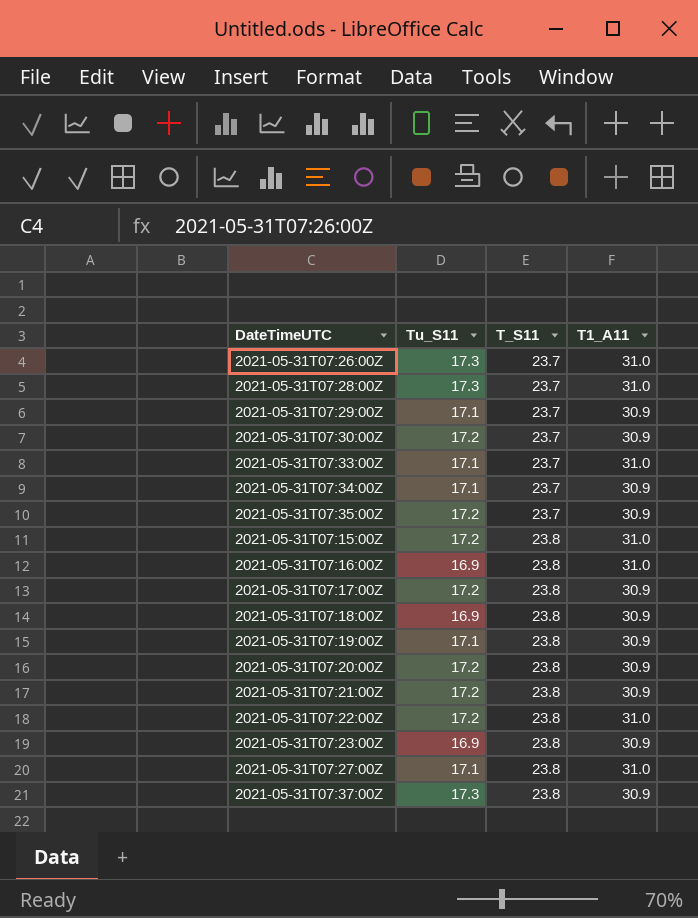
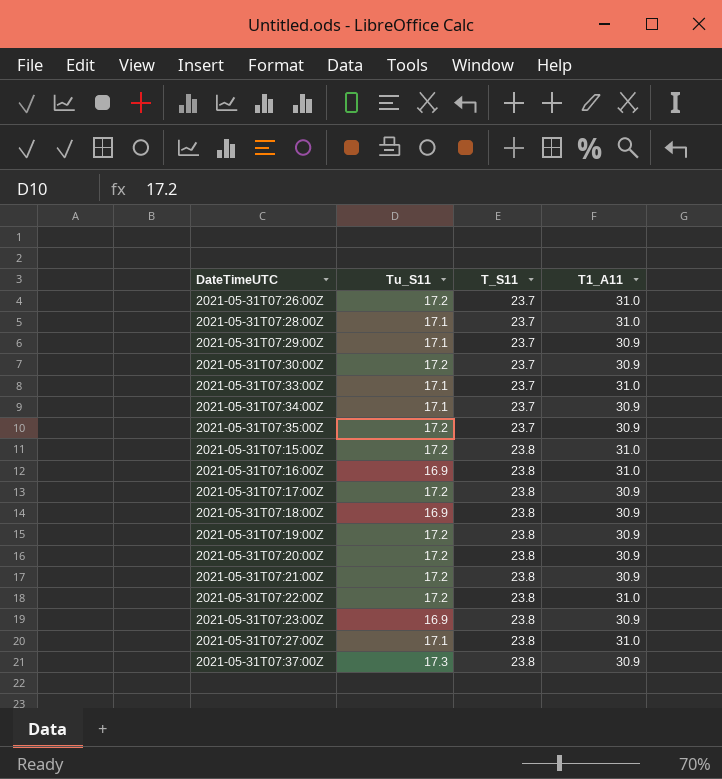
2021-05-31T07:26:00Z | Tu_S11: 17.3 -> 17.2
2021-05-31T07:28:00Z | Tu_S11: 17.3 -> 17.1
2021-05-31T07:19:00Z | Tu_S11: 17.1 -> 17.2

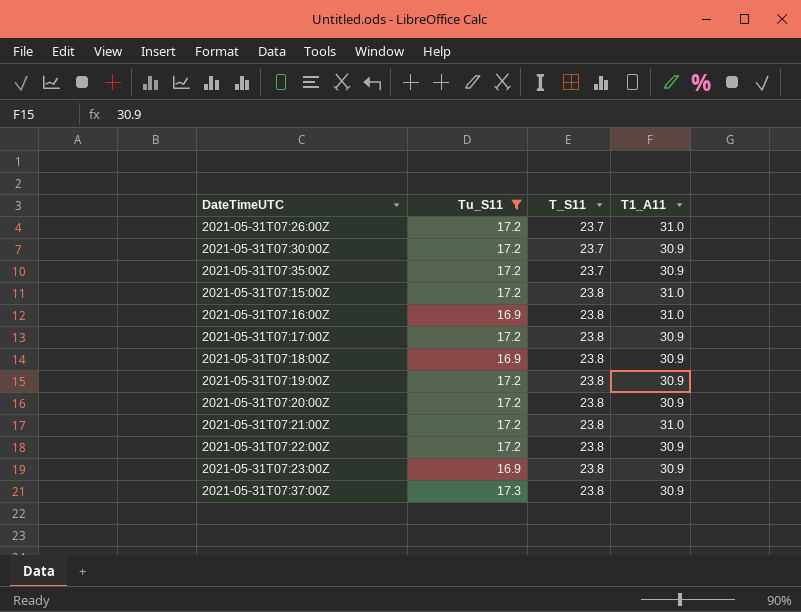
filter: none -> Tu_S11 != 17.1
2021-05-31T07:21:00Z | T1_A11: 30.9 -> 31.0
2021-05-31T07:22:00Z | T1_A11: 31.0 -> 30.9

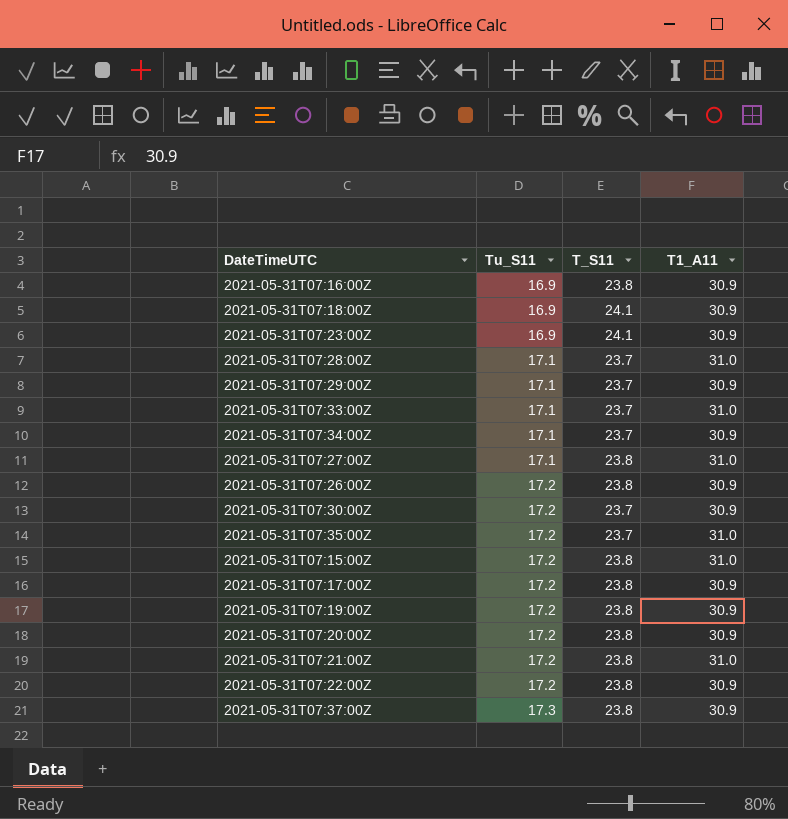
filter: Tu_S11 != 17.1 -> none
row order: T_S11 ascending -> Tu_S11 ascending
2021-05-31T07:16:00Z | T1_A11: 31.0 -> 30.9
2021-05-31T07:18:00Z | T_S11: 23.8 -> 24.1
2021-05-31T07:23:00Z | T_S11: 23.8 -> 24.1
2021-05-31T07:26:00Z | T_S11: 23.7 -> 23.8
2021-05-31T07:26:00Z | T1_A11: 31.0 -> 30.9
2021-05-31T07:35:00Z | T1_A11: 30.9 -> 31.0

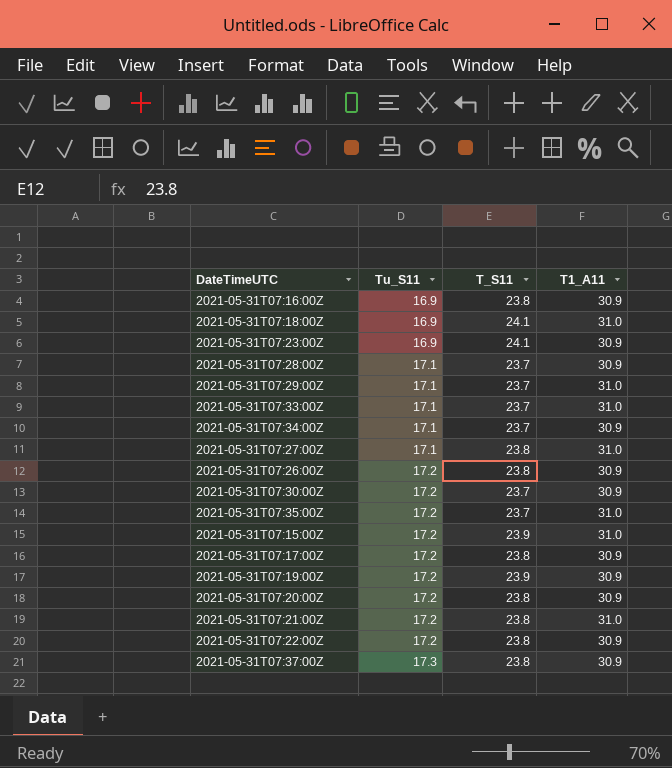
2021-05-31T07:18:00Z | T1_A11: 30.9 -> 31.0
2021-05-31T07:28:00Z | T1_A11: 31.0 -> 30.9
2021-05-31T07:29:00Z | T1_A11: 30.9 -> 31.0
2021-05-31T07:15:00Z | T_S11: 23.8 -> 23.9
2021-05-31T07:19:00Z | T_S11: 23.8 -> 23.9

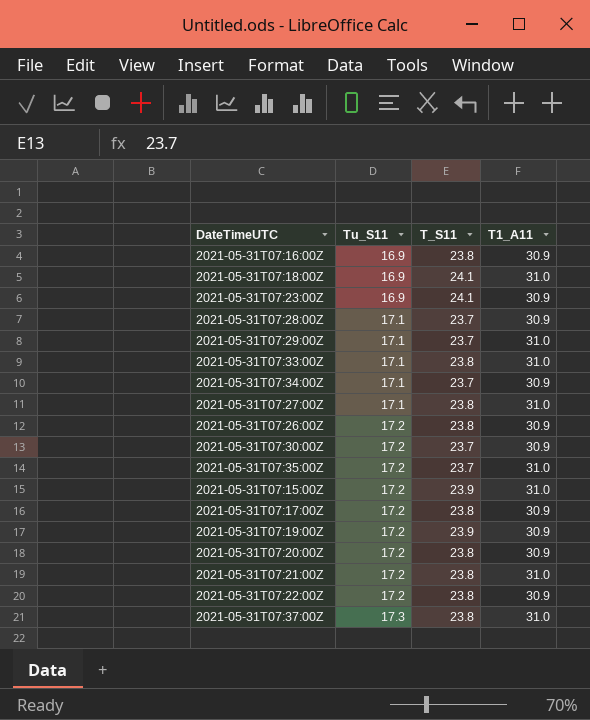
2021-05-31T07:33:00Z | T_S11: 23.7 -> 23.8
2021-05-31T07:37:00Z | T1_A11: 30.9 -> 31.0

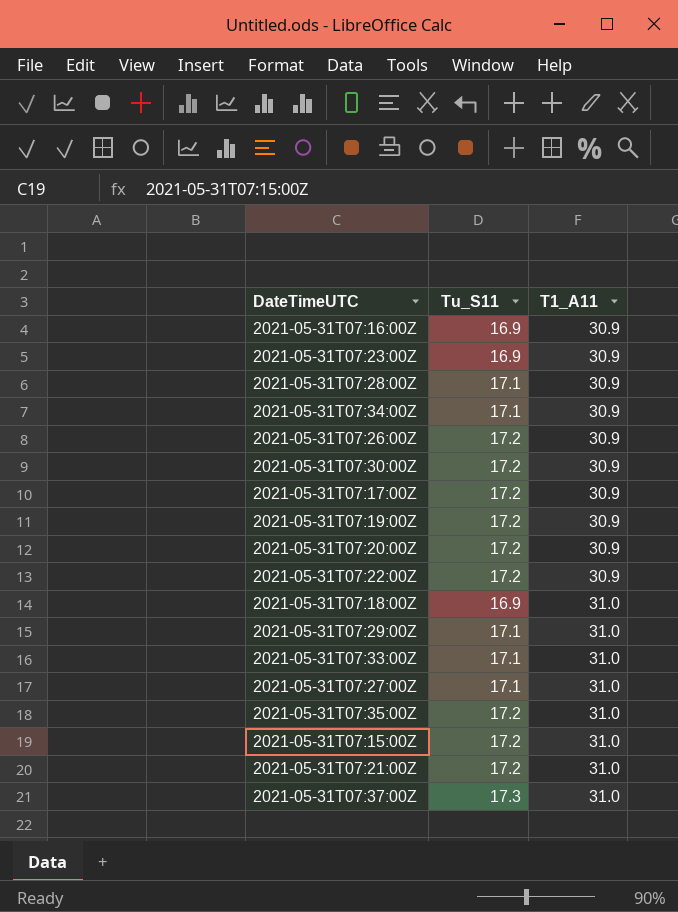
row order: Tu_S11 ascending -> T1_A11 ascending
column T_S11 | position: 3 -> none

